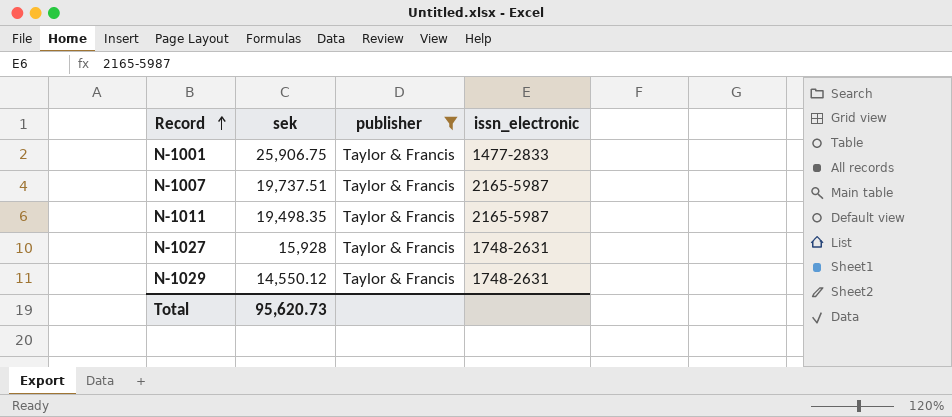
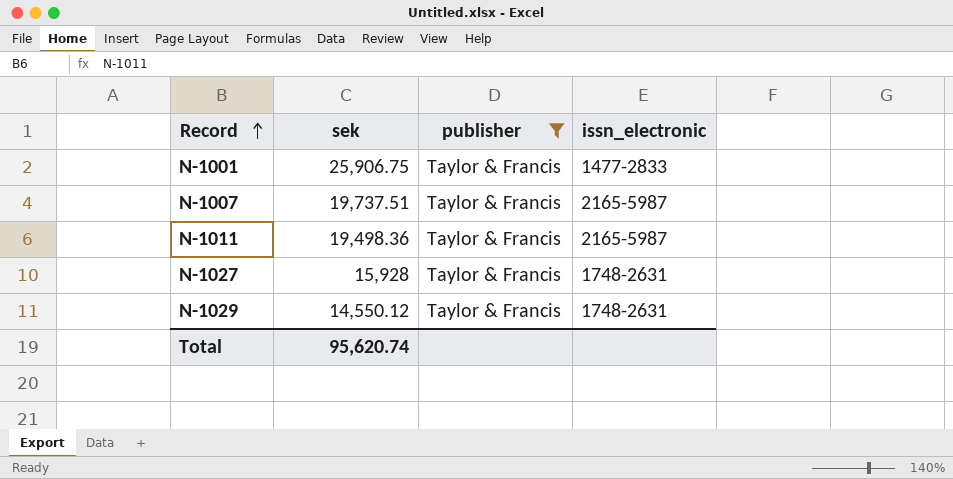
N-1011 | sek: 19,498.35 -> 19,498.36
Total | sek: 95,620.73 -> 95,620.74

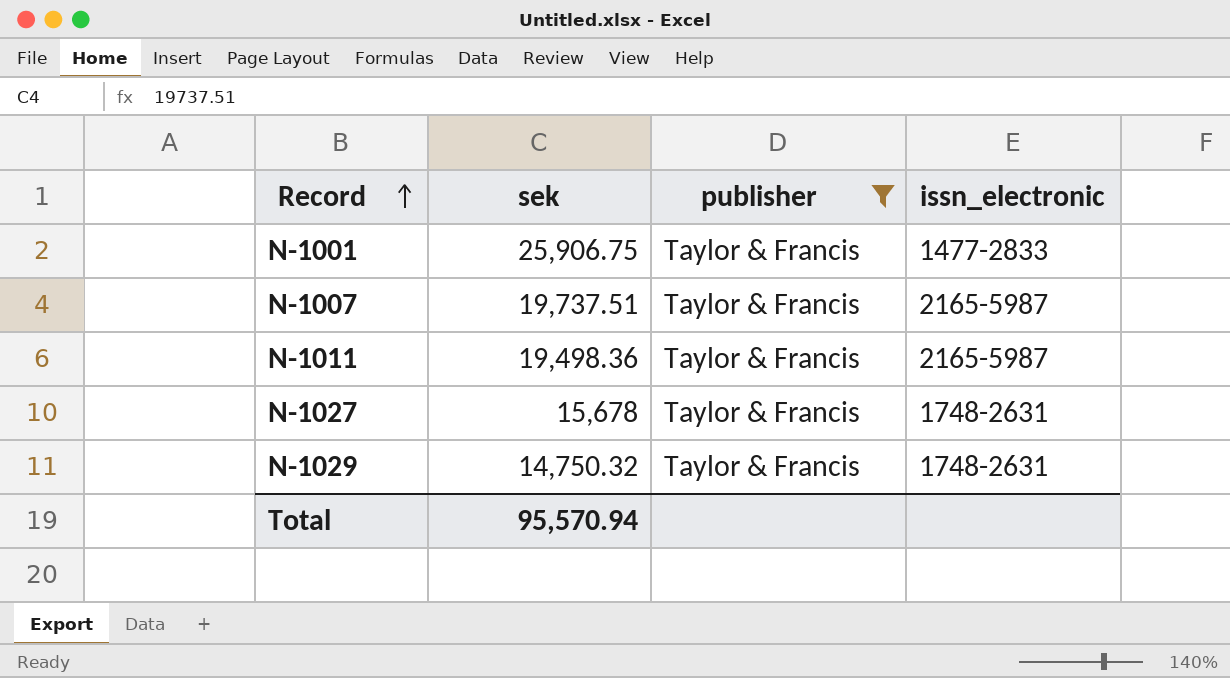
N-1027 | sek: 15,928 -> 15,678
N-1029 | sek: 14,550.12 -> 14,750.32
Total | sek: 95,620.74 -> 95,570.94

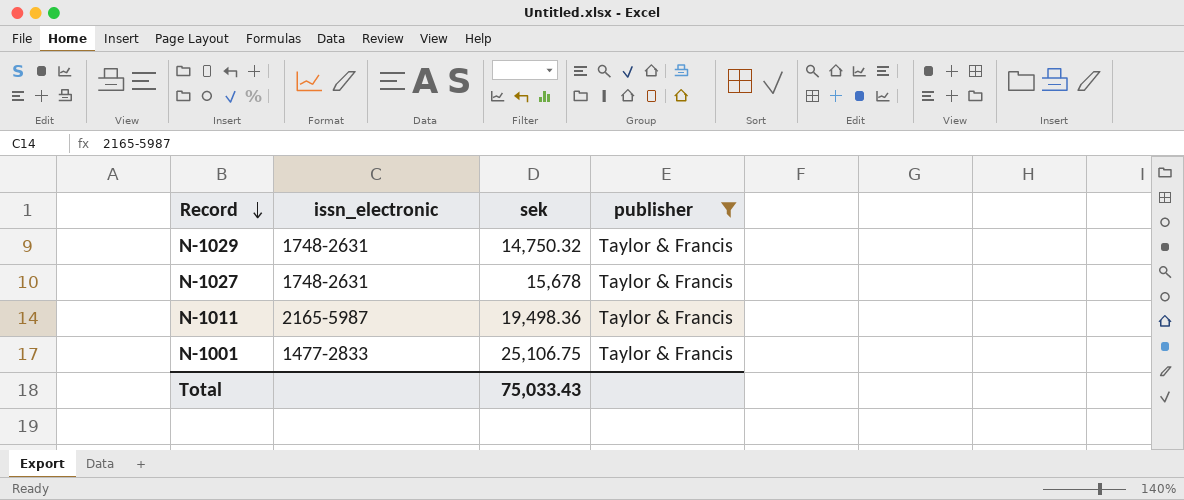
row order: Record ascending -> Record descending
column issn_electronic | position: 4 -> 2
row N-1007: 19,737.51 | Taylor & Francis | 2165-5987 -> none
N-1001 | sek: 25,906.75 -> 25,106.75
Total | sek: 95,570.94 -> 75,033.43

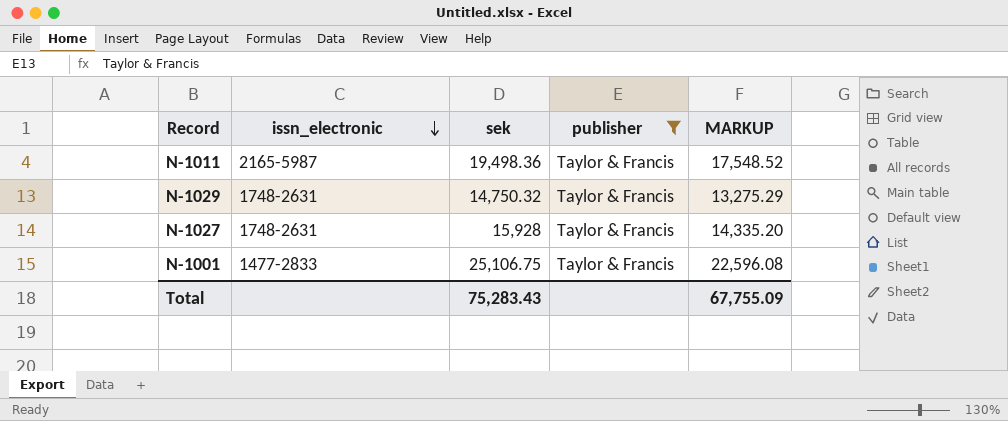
row order: Record descending -> issn_electronic descending
column MARKUP | formula: none -> [sek] * 0.9
N-1027 | sek: 15,678 -> 15,928
Total | sek: 75,033.43 -> 75,283.43

